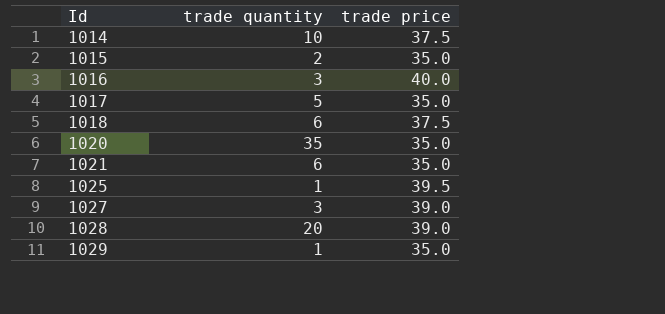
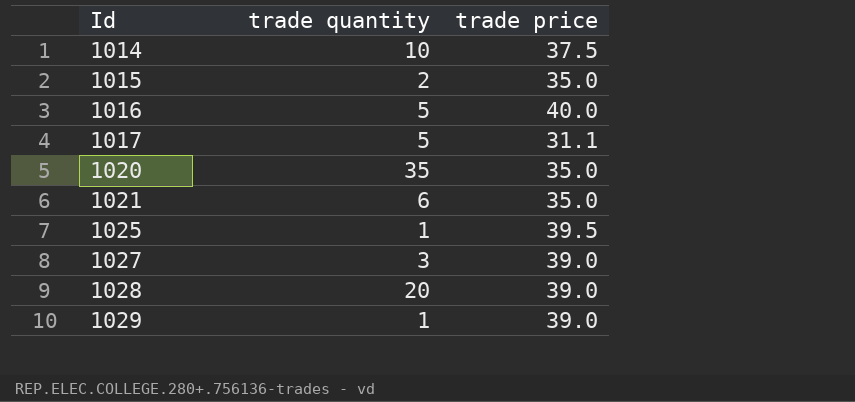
row 1018: 6 | 37.5 -> none
1016 | trade quantity: 3 -> 5
1017 | trade price: 35.0 -> 31.1
1029 | trade price: 35.0 -> 39.0

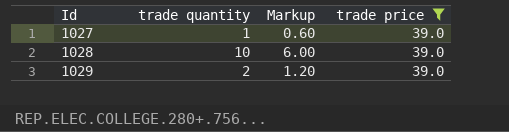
filter: none -> trade price = 39.0
column Markup | formula: none -> [trade quantity] * 0.6
1027 | trade quantity: 3 -> 1
1028 | trade quantity: 20 -> 10
1029 | trade quantity: 1 -> 2

